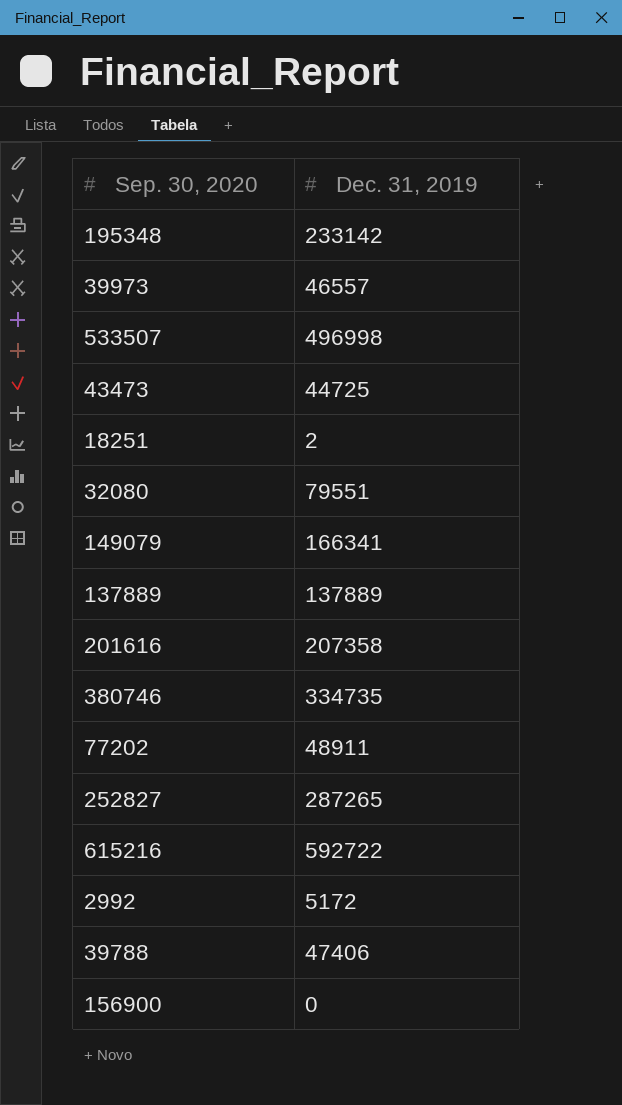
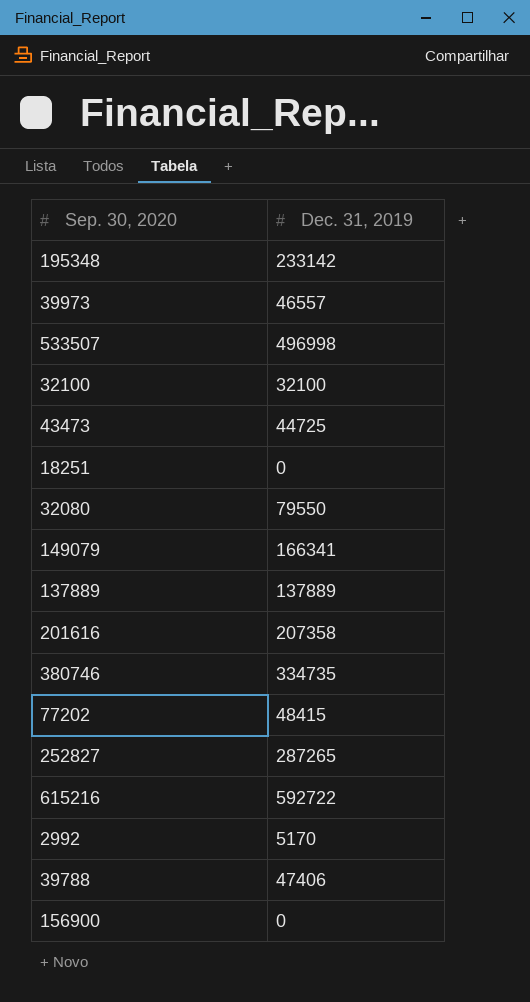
row 32100: none -> 32100
18251 | Dec. 31, 2019: 2 -> 0
32080 | Dec. 31, 2019: 79551 -> 79550
77202 | Dec. 31, 2019: 48911 -> 48415
2992 | Dec. 31, 2019: 5172 -> 5170

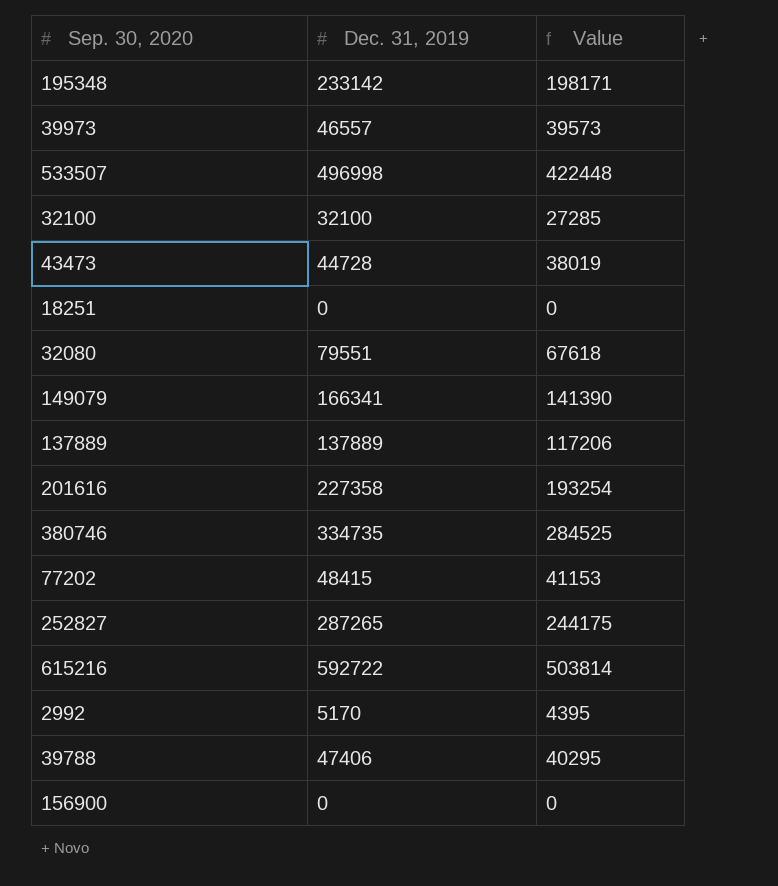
column Value | formula: none -> [Dec. 31, 2019] * 0.85
43473 | Dec. 31, 2019: 44725 -> 44728
32080 | Dec. 31, 2019: 79550 -> 79551
201616 | Dec. 31, 2019: 207358 -> 227358

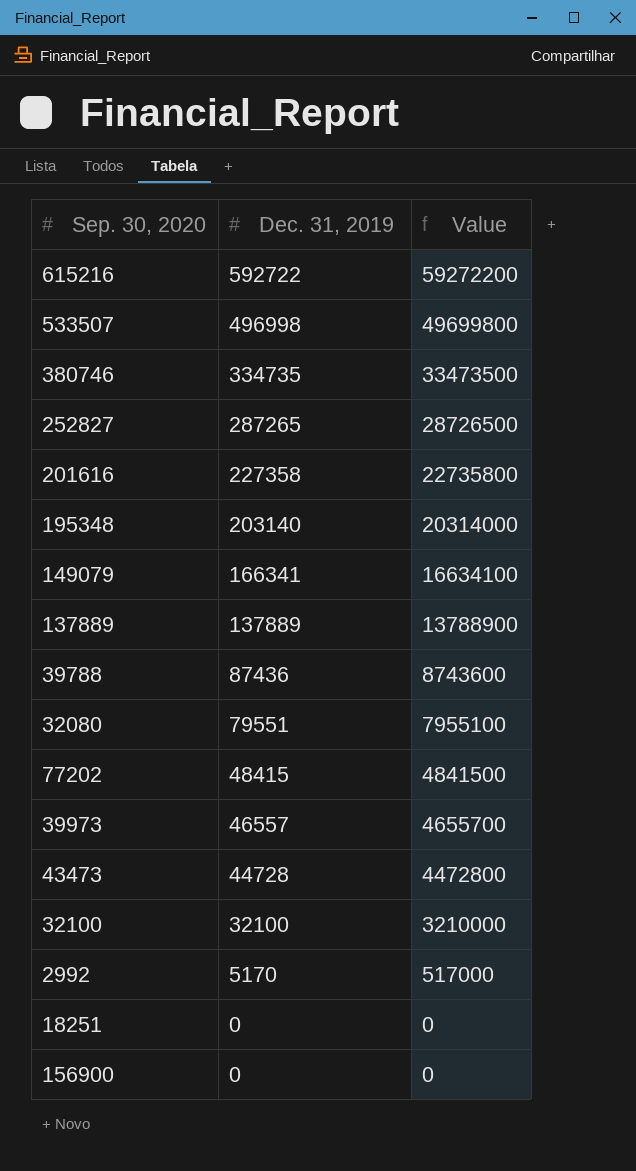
row order: none -> Dec. 31, 2019 descending
column Value | formula: [Dec. 31, 2019] * 0.85 -> [Dec. 31, 2019] * 100
195348 | Dec. 31, 2019: 233142 -> 203140
39788 | Dec. 31, 2019: 47406 -> 87436

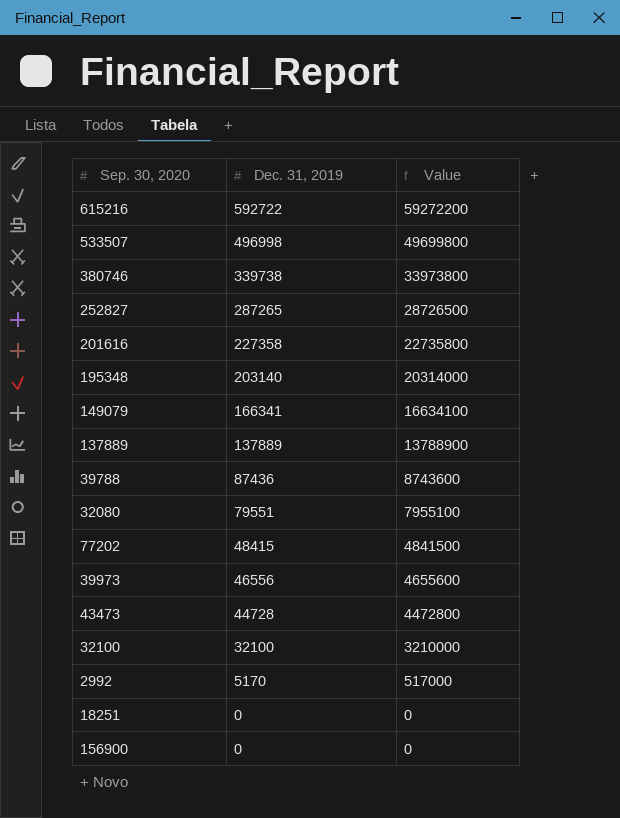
380746 | Dec. 31, 2019: 334735 -> 339738
380746 | Value: 33473500 -> 33973800
39973 | Dec. 31, 2019: 46557 -> 46556
39973 | Value: 4655700 -> 4655600

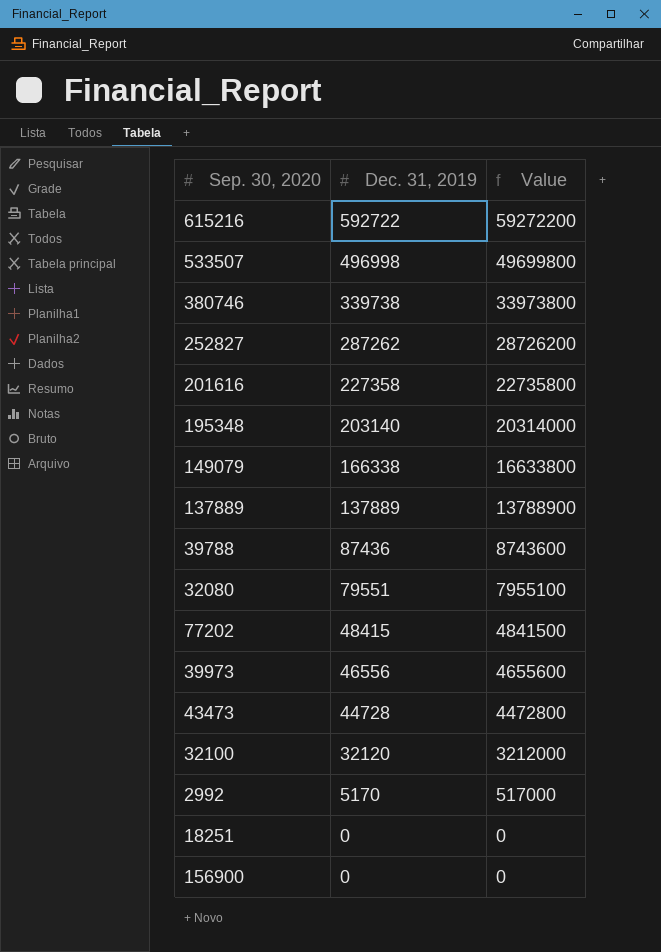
252827 | Dec. 31, 2019: 287265 -> 287262
252827 | Value: 28726500 -> 28726200
149079 | Dec. 31, 2019: 166341 -> 166338
149079 | Value: 16634100 -> 16633800
32100 | Dec. 31, 2019: 32100 -> 32120
32100 | Value: 3210000 -> 3212000

